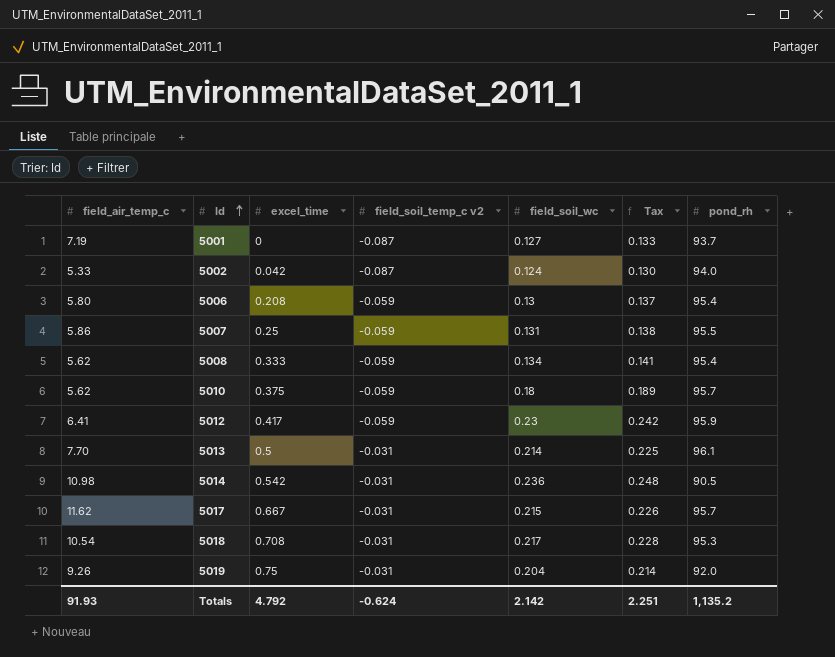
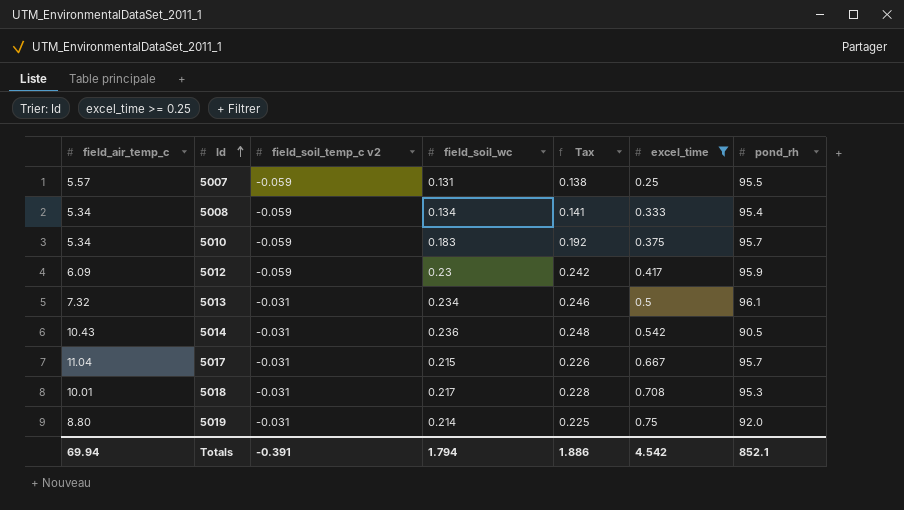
filter: none -> excel_time >= 0.25
column excel_time | position: 3 -> 6
5007 | field_air_temp_c: 5.86 -> 5.57
5008 | field_air_temp_c: 5.62 -> 5.34
5010 | field_air_temp_c: 5.62 -> 5.34
5010 | field_soil_wc: 0.18 -> 0.183
5010 | Tax: 0.189 -> 0.192
5012 | field_air_temp_c: 6.41 -> 6.09
5013 | field_air_temp_c: 7.70 -> 7.32
5013 | field_soil_wc: 0.214 -> 0.234
5013 | Tax: 0.225 -> 0.246
5014 | field_air_temp_c: 10.98 -> 10.43
5017 | field_air_temp_c: 11.62 -> 11.04
5018 | field_air_temp_c: 10.54 -> 10.01
5019 | field_air_temp_c: 9.26 -> 8.80
5019 | field_soil_wc: 0.204 -> 0.214
5019 | Tax: 0.214 -> 0.225
Totals | field_air_temp_c: 91.93 -> 69.94
Totals | field_soil_temp_c v2: -0.624 -> -0.391
Totals | field_soil_wc: 2.142 -> 1.794
Totals | Tax: 2.251 -> 1.886
Totals | excel_time: 4.792 -> 4.542
Totals | pond_rh: 1,135.2 -> 852.1

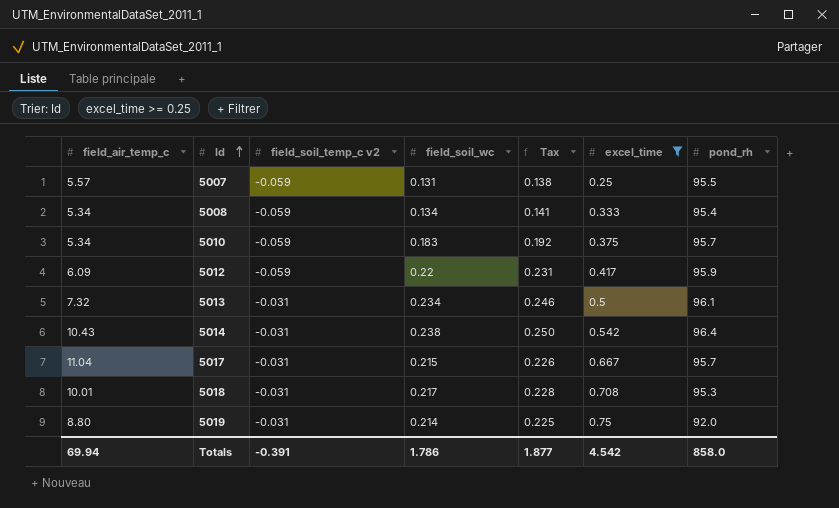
5012 | field_soil_wc: 0.23 -> 0.22
5012 | Tax: 0.242 -> 0.231
5014 | field_soil_wc: 0.236 -> 0.238
5014 | Tax: 0.248 -> 0.250
5014 | pond_rh: 90.5 -> 96.4
Totals | field_soil_wc: 1.794 -> 1.786
Totals | Tax: 1.886 -> 1.877
Totals | pond_rh: 852.1 -> 858.0

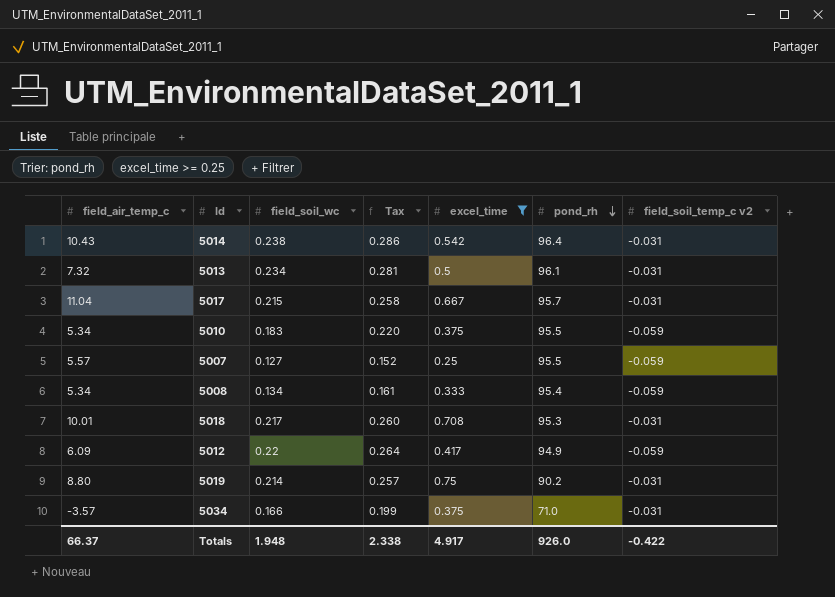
row order: Id ascending -> pond_rh descending
column Tax | formula: [field_soil_wc] * 1.05 -> [field_soil_wc] * 1.2
column field_soil_temp_c v2 | position: 3 -> 7
5010 | pond_rh: 95.7 -> 95.5
5007 | field_soil_wc: 0.131 -> 0.127
5012 | pond_rh: 95.9 -> 94.9
5019 | pond_rh: 92.0 -> 90.2
row 5034: none -> -3.57 | 0.166 | 0.199 | 0.375 | 71.0 | -0.031
Totals | field_air_temp_c: 69.94 -> 66.37
Totals | field_soil_wc: 1.786 -> 1.948
Totals | Tax: 1.877 -> 2.338
Totals | excel_time: 4.542 -> 4.917
Totals | pond_rh: 858.0 -> 926.0
Totals | field_soil_temp_c v2: -0.391 -> -0.422

